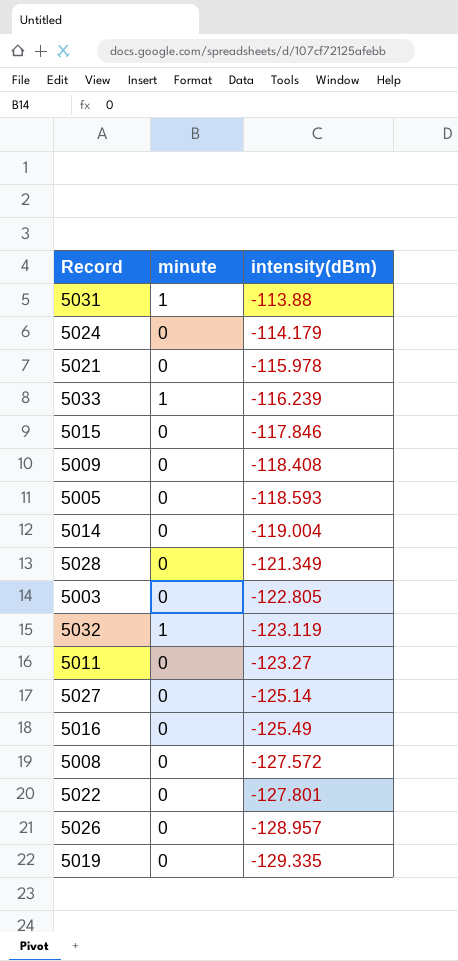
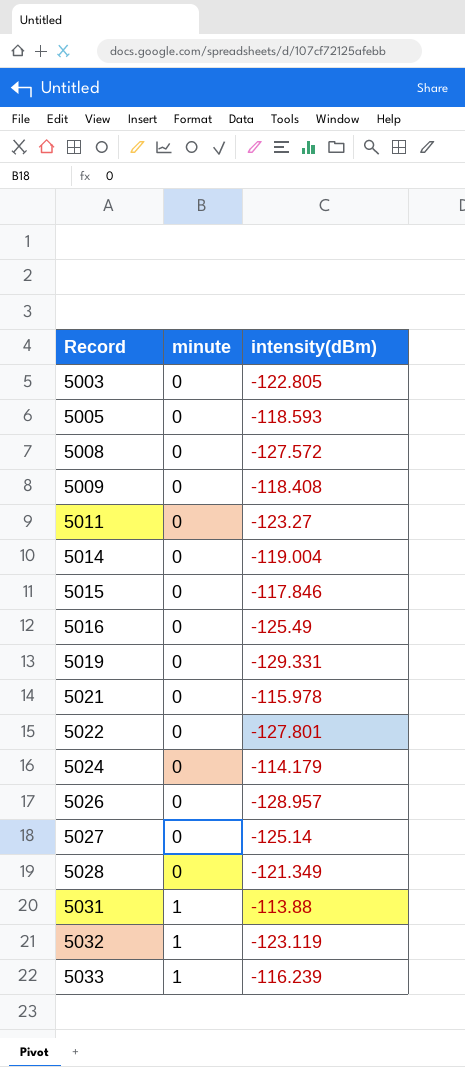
row order: intensity(dBm) descending -> Record ascending
5019 | intensity(dBm): -129.335 -> -129.331

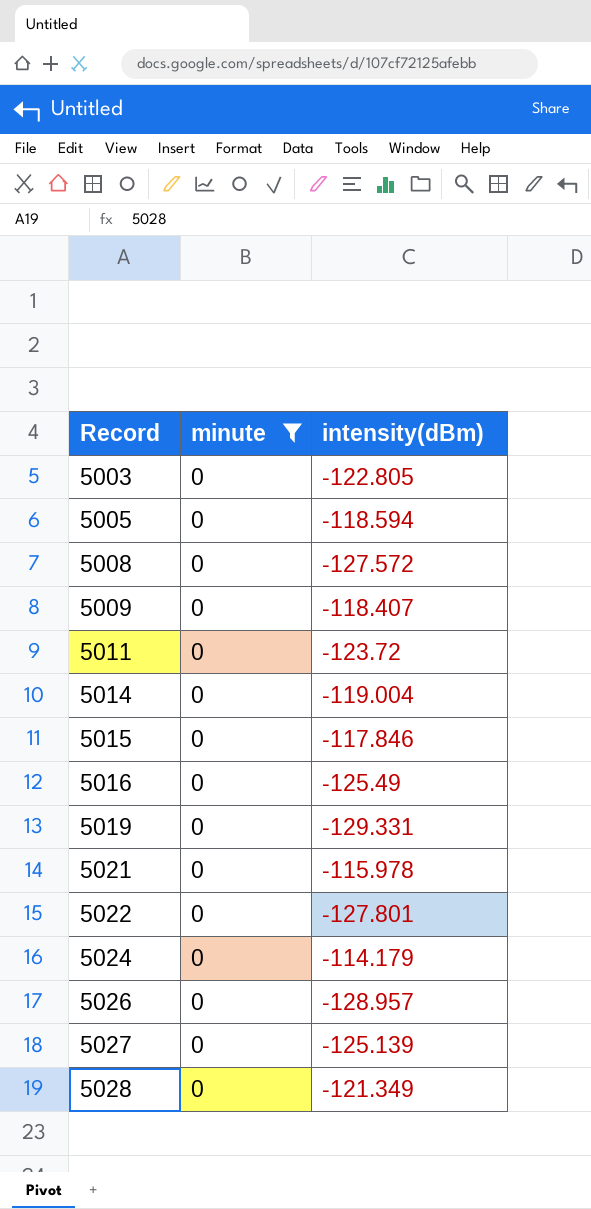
filter: none -> minute = 0
5005 | intensity(dBm): -118.593 -> -118.594
5009 | intensity(dBm): -118.408 -> -118.407
5011 | intensity(dBm): -123.27 -> -123.72
5027 | intensity(dBm): -125.14 -> -125.139

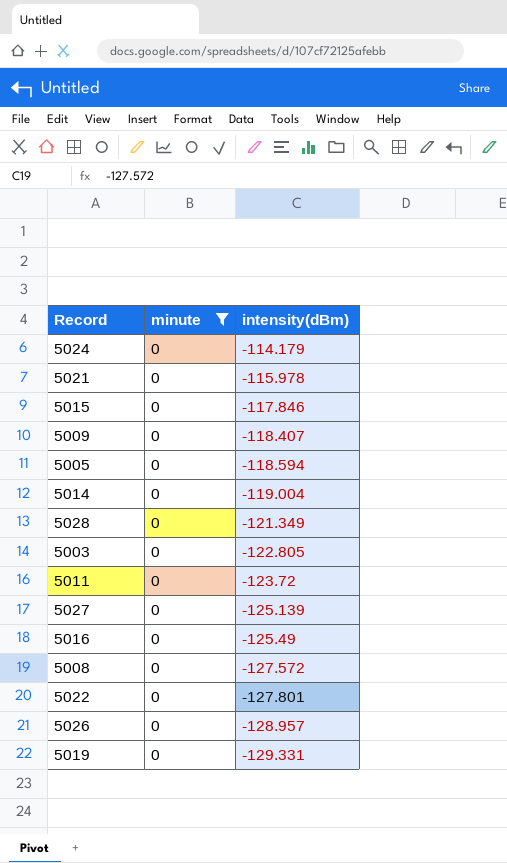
row order: Record ascending -> intensity(dBm) descending

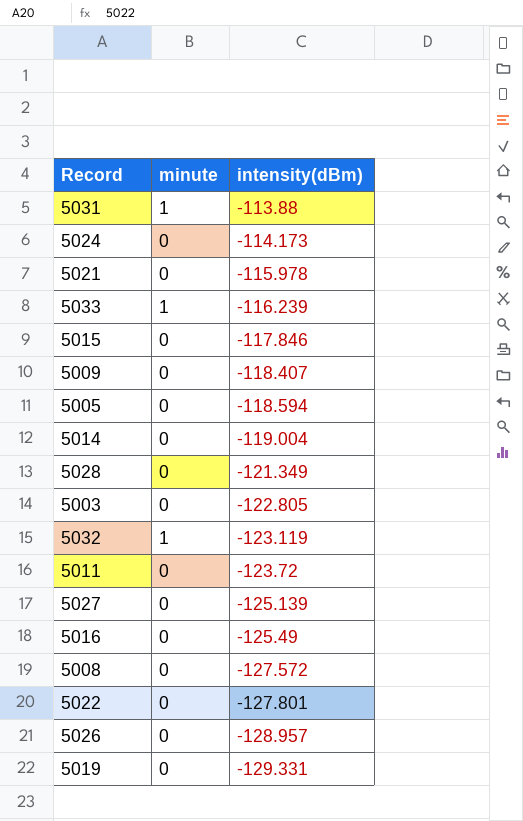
filter: minute = 0 -> none
5024 | intensity(dBm): -114.179 -> -114.173

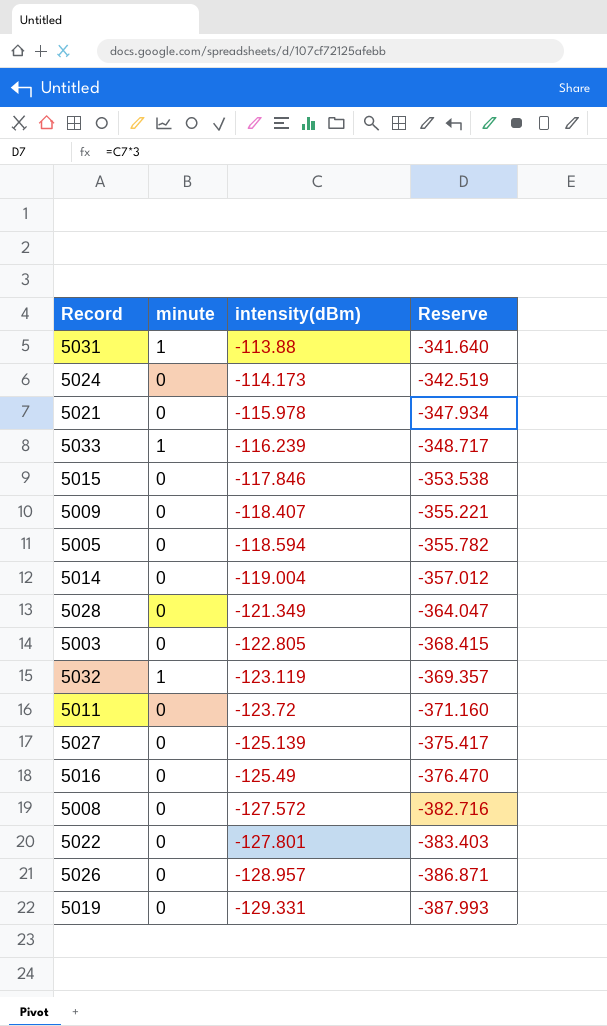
column Reserve | formula: none -> [intensity(dBm)] * 3

